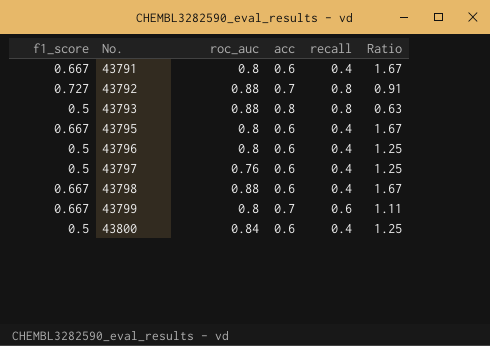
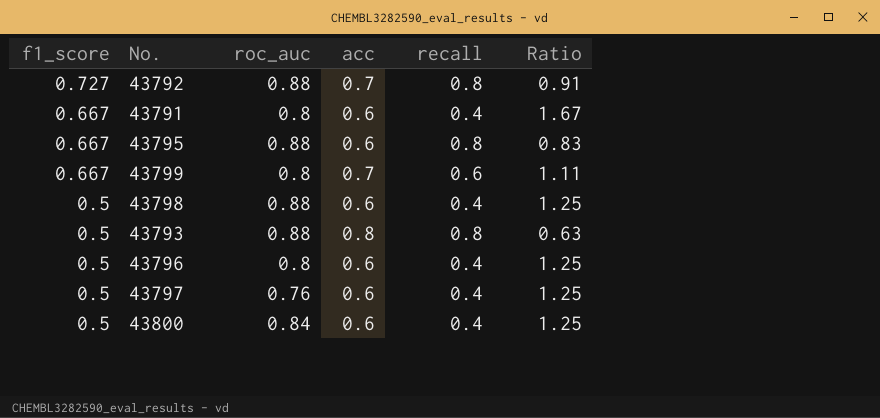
row order: No. ascending -> f1_score descending
43795 | roc_auc: 0.8 -> 0.88
43795 | recall: 0.4 -> 0.8
43795 | Ratio: 1.67 -> 0.83
43798 | f1_score: 0.667 -> 0.5
43798 | Ratio: 1.67 -> 1.25

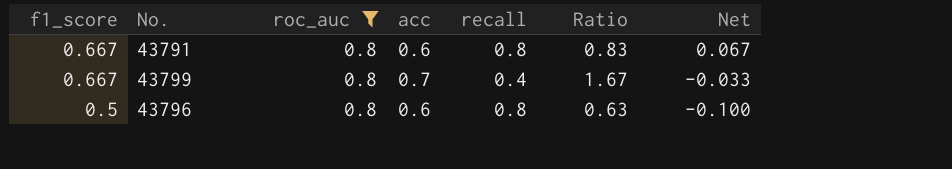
filter: none -> roc_auc = 0.8
column Net | formula: none -> [f1_score] - [acc]
43791 | recall: 0.4 -> 0.8
43791 | Ratio: 1.67 -> 0.83
43799 | recall: 0.6 -> 0.4
43799 | Ratio: 1.11 -> 1.67
43796 | recall: 0.4 -> 0.8
43796 | Ratio: 1.25 -> 0.63

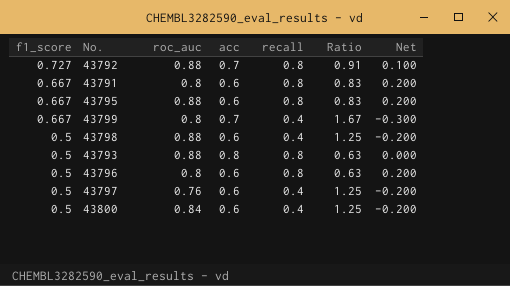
filter: roc_auc = 0.8 -> none
column Net | formula: [f1_score] - [acc] -> [recall] - [acc]

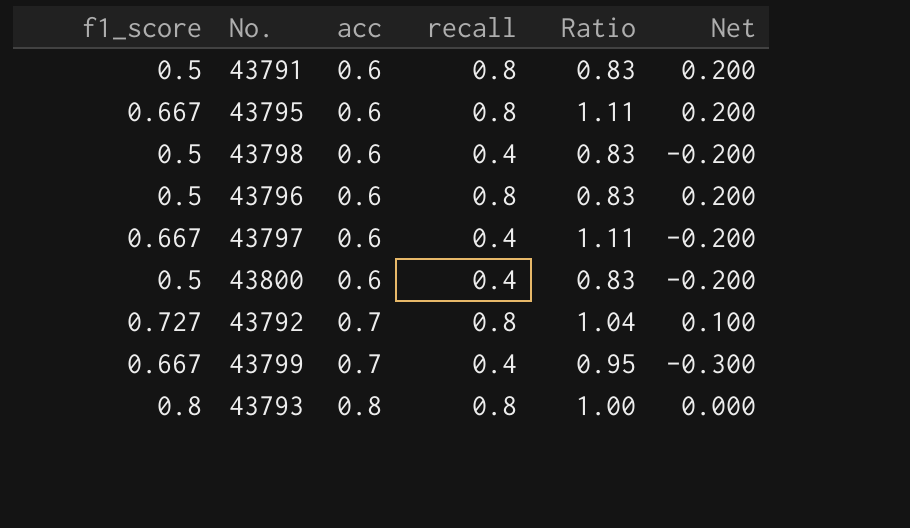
row order: f1_score descending -> acc ascending
column roc_auc | position: 3 -> none
column Ratio | formula: [f1_score] / [recall] -> [f1_score] / [acc]
43791 | f1_score: 0.667 -> 0.5
43797 | f1_score: 0.5 -> 0.667
43793 | f1_score: 0.5 -> 0.8

